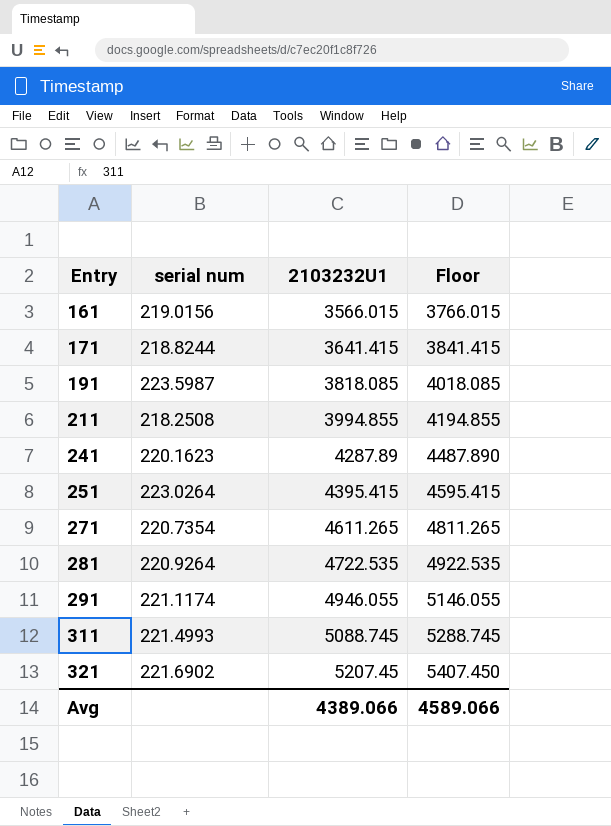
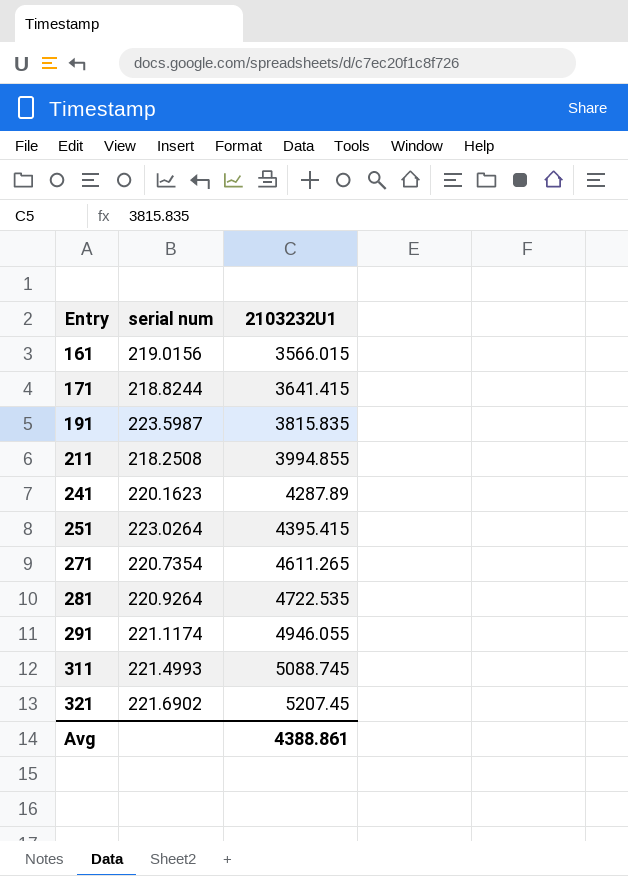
column Floor | formula: [2103232U1] + 200 -> none
191 | 2103232U1: 3818.085 -> 3815.835
Avg | 2103232U1: 4389.066 -> 4388.861

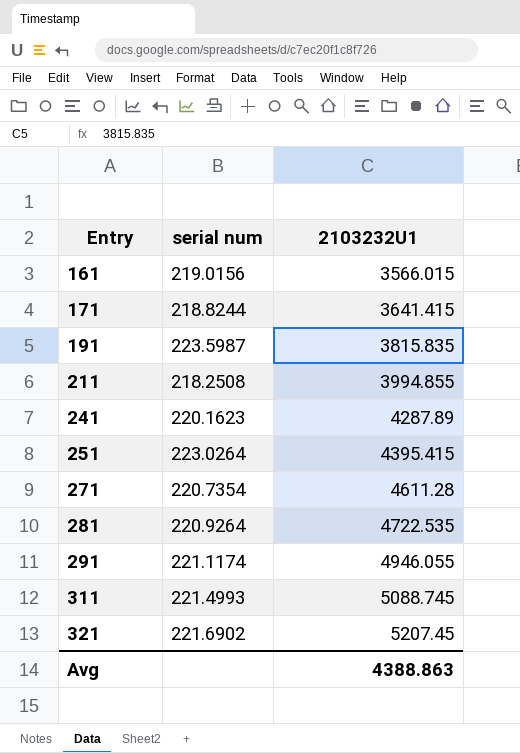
271 | 2103232U1: 4611.265 -> 4611.28
Avg | 2103232U1: 4388.861 -> 4388.863

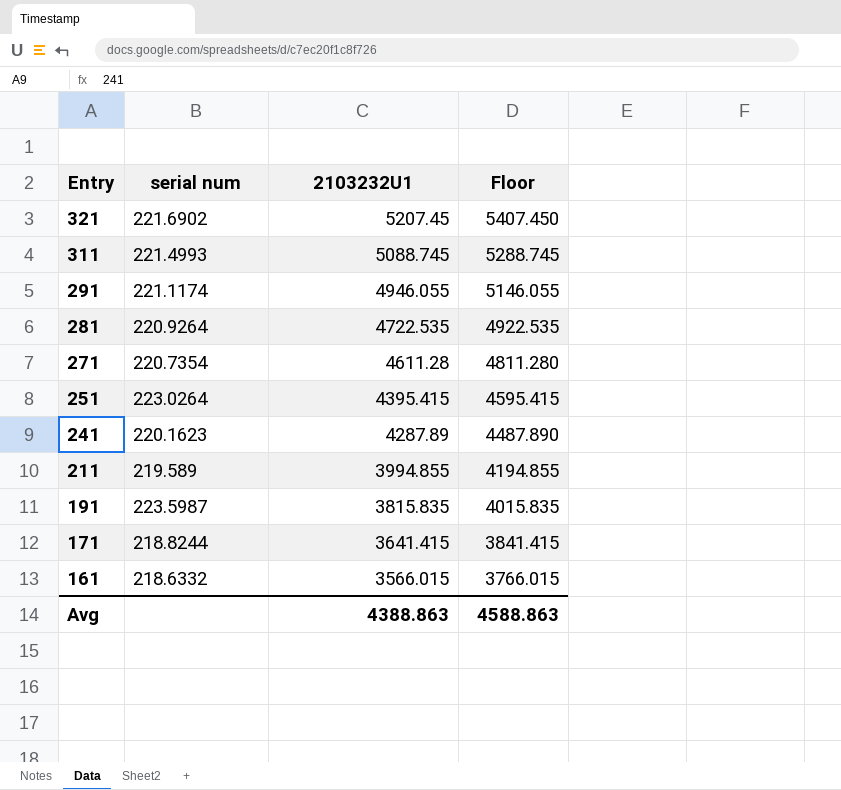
row order: Entry ascending -> Entry descending
column Floor | formula: none -> [2103232U1] + 200
211 | serial num: 218.2508 -> 219.589
161 | serial num: 219.0156 -> 218.6332

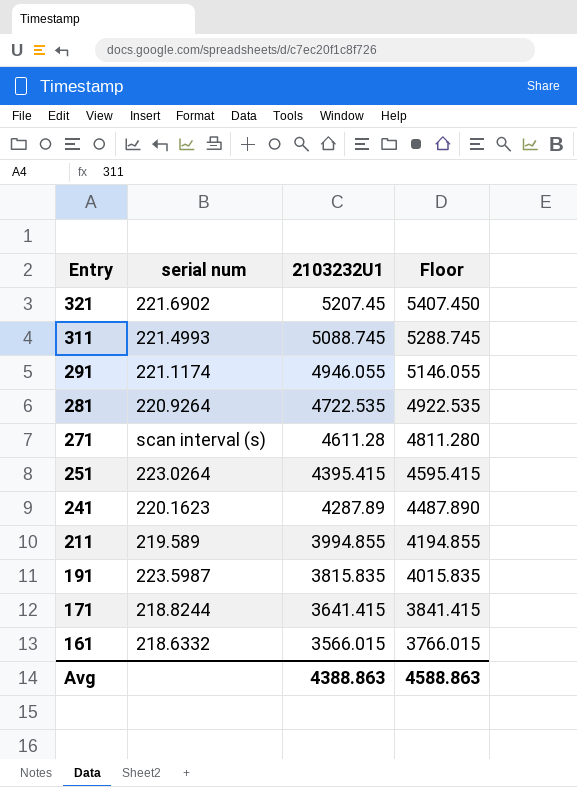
271 | serial num: 220.7354 -> scan interval (s)

